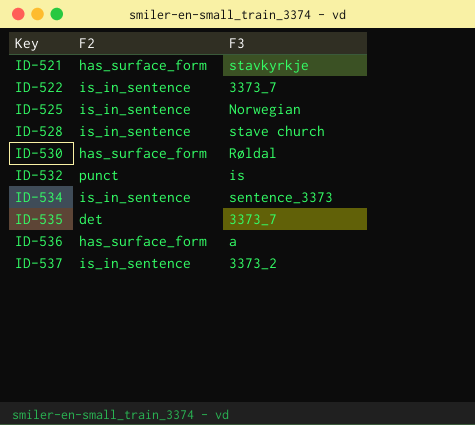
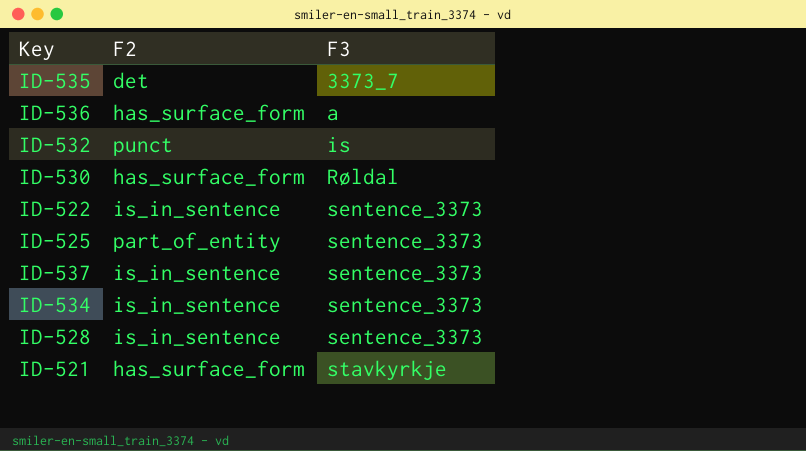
row order: Key ascending -> F3 ascending
ID-522 | F3: 3373_7 -> sentence_3373
ID-525 | F2: is_in_sentence -> part_of_entity
ID-525 | F3: Norwegian -> sentence_3373
ID-537 | F3: 3373_2 -> sentence_3373
ID-528 | F3: stave church -> sentence_3373

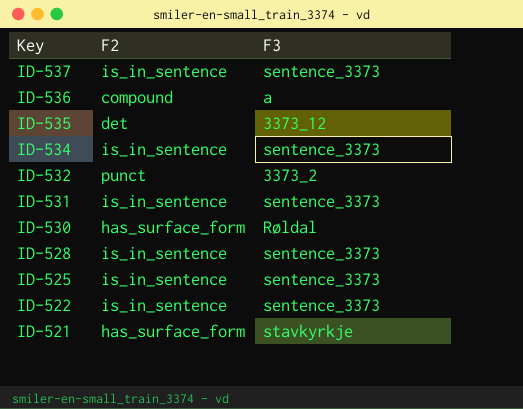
row order: F3 ascending -> Key descending
ID-536 | F2: has_surface_form -> compound
ID-535 | F3: 3373_7 -> 3373_12
ID-532 | F3: is -> 3373_2
row ID-531: none -> is_in_sentence | sentence_3373
ID-525 | F2: part_of_entity -> is_in_sentence

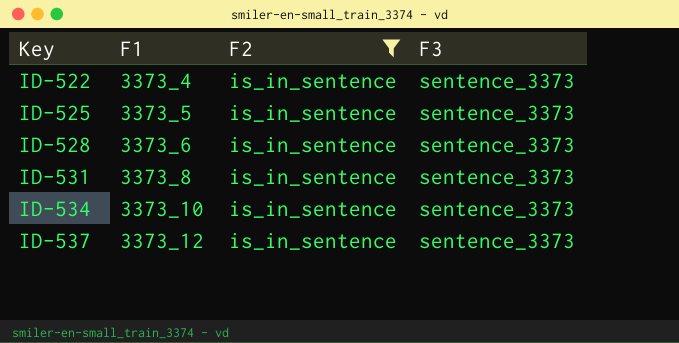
filter: none -> F2 = is_in_sentence
row order: Key descending -> Key ascending
column F1 | position: none -> 2

